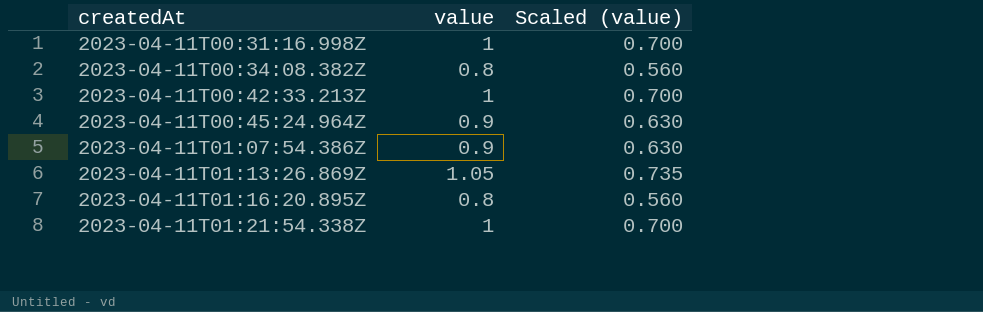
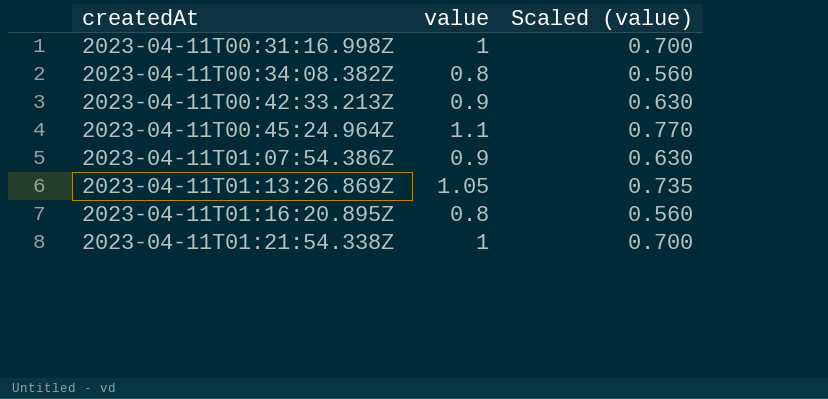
2023-04-11T00:42:33.213Z | value: 1 -> 0.9
2023-04-11T00:42:33.213Z | Scaled (value): 0.700 -> 0.630
2023-04-11T00:45:24.964Z | value: 0.9 -> 1.1
2023-04-11T00:45:24.964Z | Scaled (value): 0.630 -> 0.770

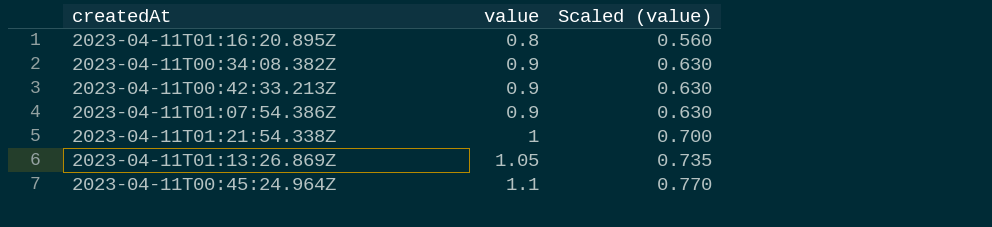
row order: createdAt ascending -> value ascending
row 2023-04-11T00:31:16.998Z: 1 | 0.700 -> none
2023-04-11T00:34:08.382Z | value: 0.8 -> 0.9
2023-04-11T00:34:08.382Z | Scaled (value): 0.560 -> 0.630

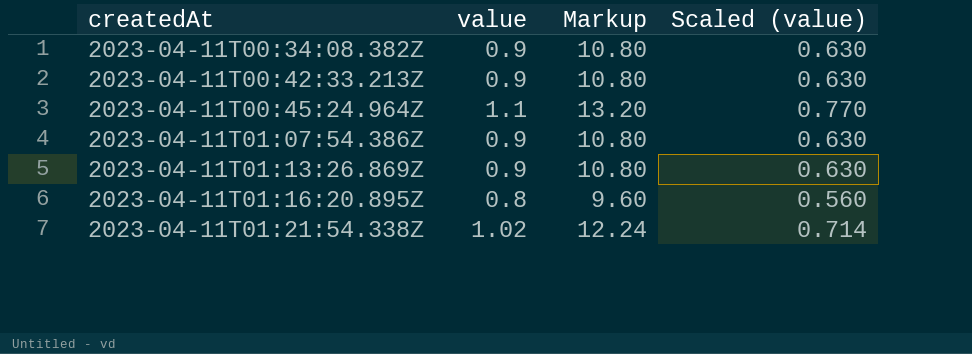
row order: value ascending -> createdAt ascending
column Markup | formula: none -> [value] * 12
2023-04-11T01:13:26.869Z | value: 1.05 -> 0.9
2023-04-11T01:13:26.869Z | Scaled (value): 0.735 -> 0.630
2023-04-11T01:21:54.338Z | value: 1 -> 1.02
2023-04-11T01:21:54.338Z | Scaled (value): 0.700 -> 0.714

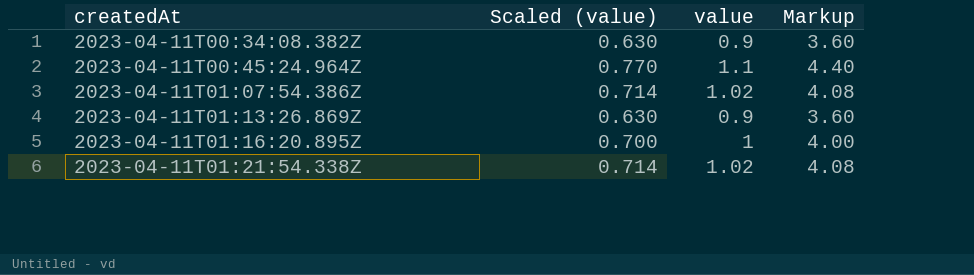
column Scaled (value) | position: 4 -> 2
column Markup | formula: [value] * 12 -> [value] * 4
row 2023-04-11T00:42:33.213Z: 0.9 | 10.80 | 0.630 -> none
2023-04-11T01:07:54.386Z | Scaled (value): 0.630 -> 0.714
2023-04-11T01:07:54.386Z | value: 0.9 -> 1.02
2023-04-11T01:16:20.895Z | Scaled (value): 0.560 -> 0.700
2023-04-11T01:16:20.895Z | value: 0.8 -> 1

